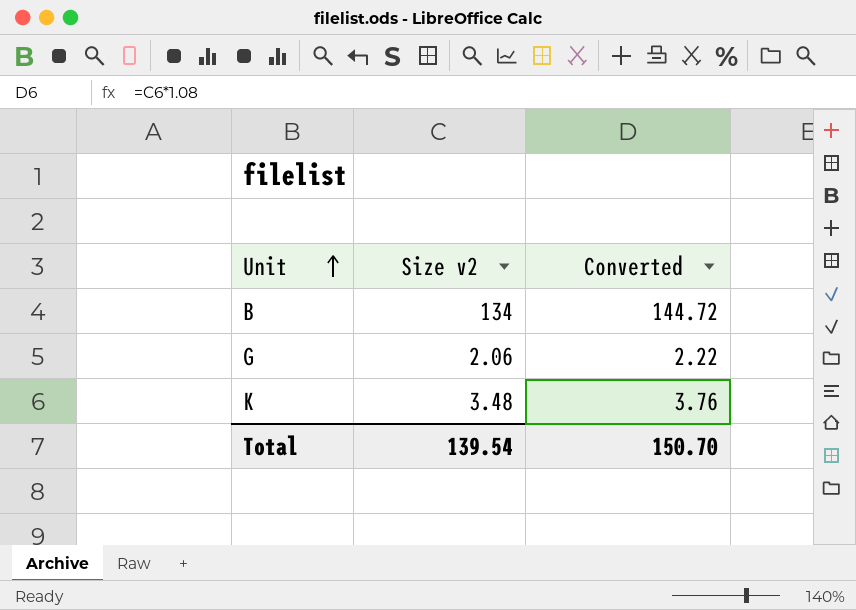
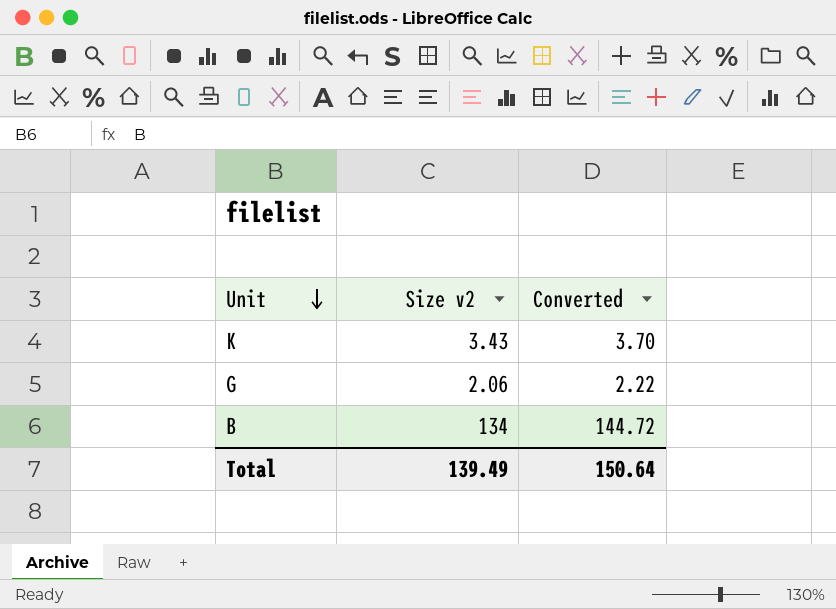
row order: Unit ascending -> Unit descending
K | Size v2: 3.48 -> 3.43
K | Converted: 3.76 -> 3.70
Total | Size v2: 139.54 -> 139.49
Total | Converted: 150.70 -> 150.64

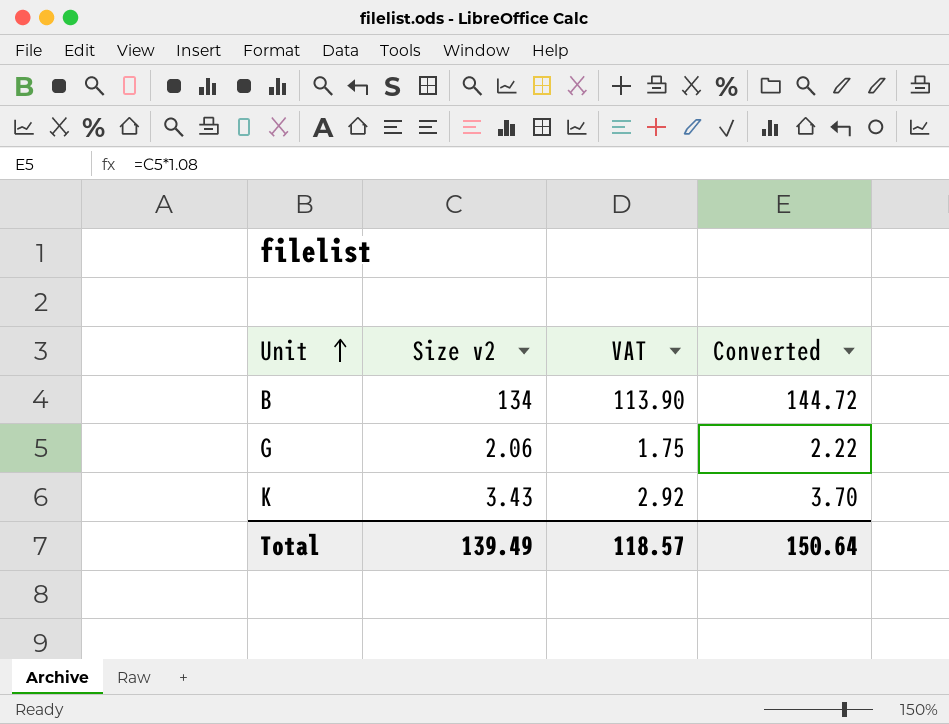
row order: Unit descending -> Unit ascending
column VAT | formula: none -> [Size v2] * 0.85

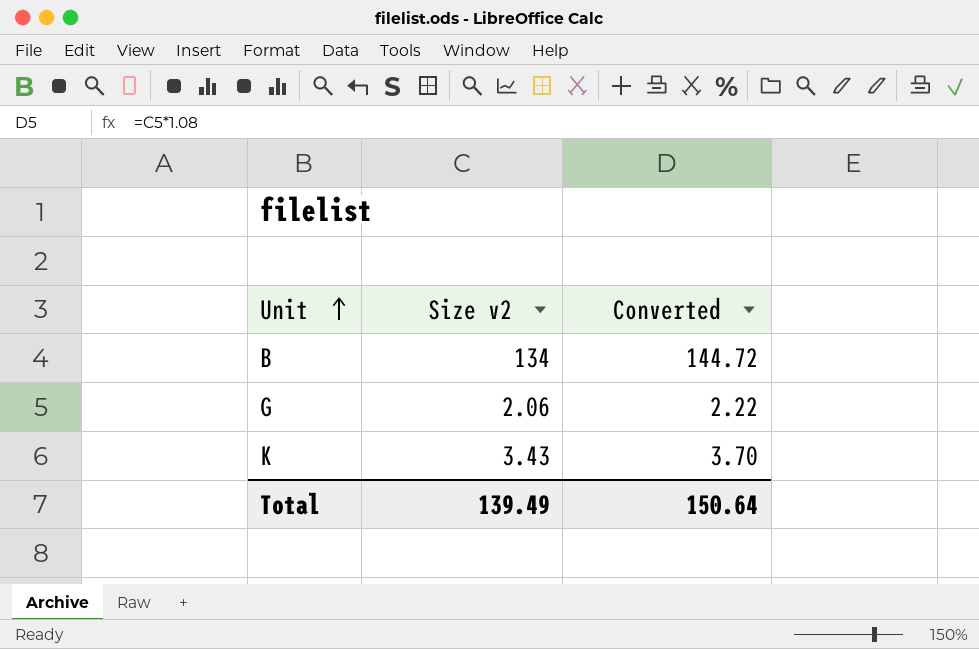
column VAT | formula: [Size v2] * 0.85 -> none

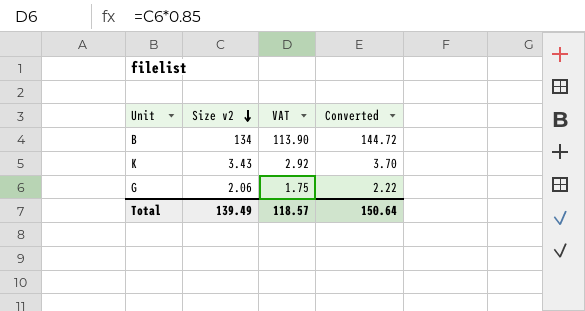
row order: Unit ascending -> Size v2 descending
column VAT | formula: none -> [Size v2] * 0.85

